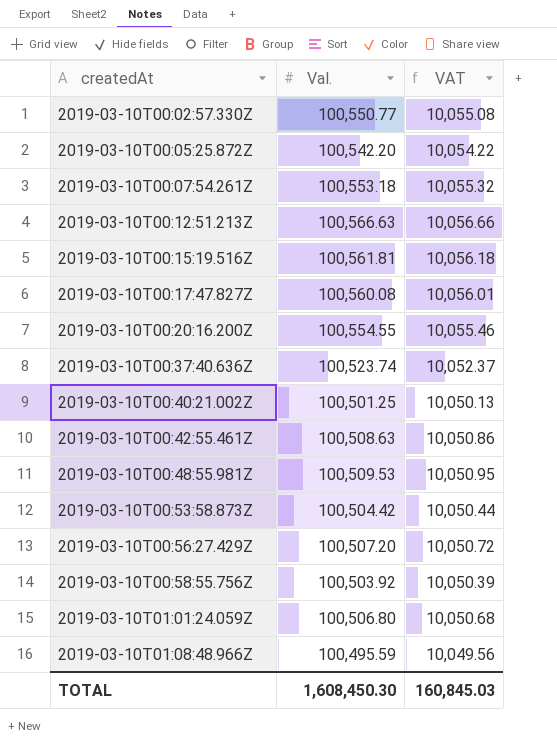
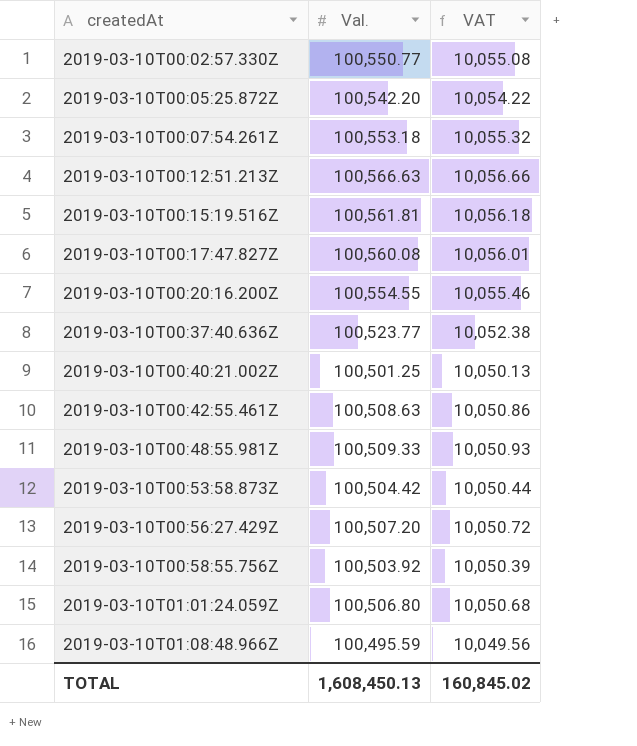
2019-03-10T00:37:40.636Z | Val.: 100,523.74 -> 100,523.77
2019-03-10T00:37:40.636Z | VAT: 10,052.37 -> 10,052.38
2019-03-10T00:48:55.981Z | Val.: 100,509.53 -> 100,509.33
2019-03-10T00:48:55.981Z | VAT: 10,050.95 -> 10,050.93
TOTAL | Val.: 1,608,450.30 -> 1,608,450.13
TOTAL | VAT: 160,845.03 -> 160,845.02

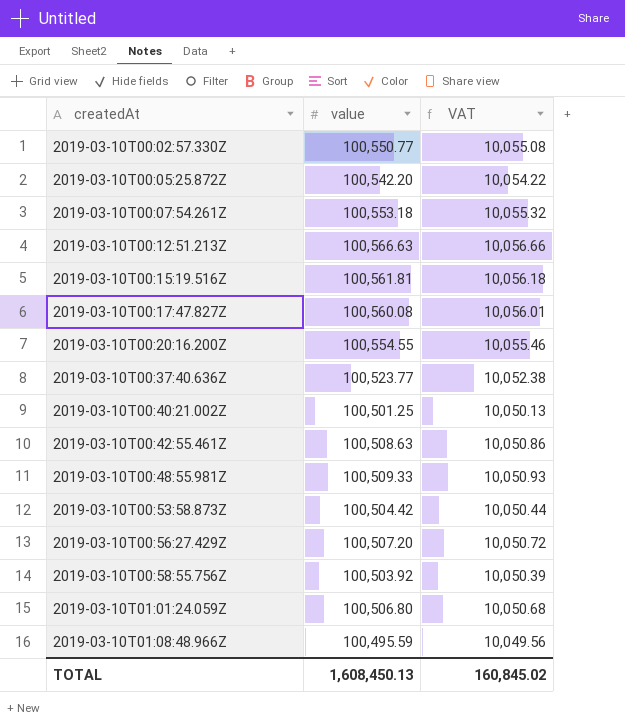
column name: Val. -> value

